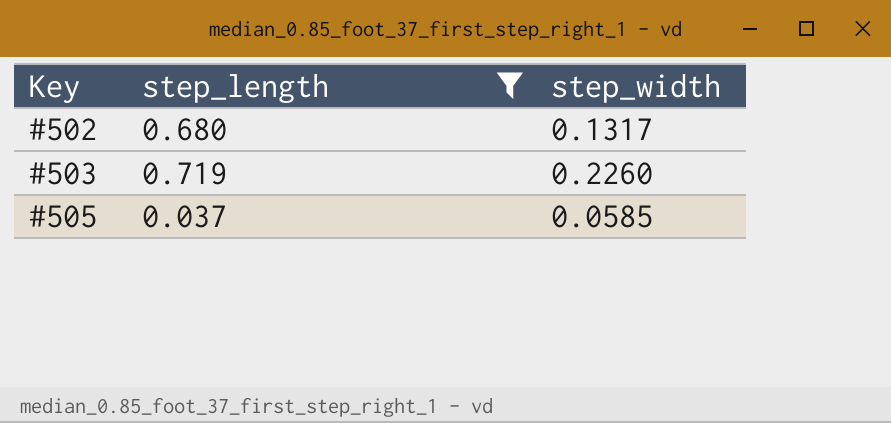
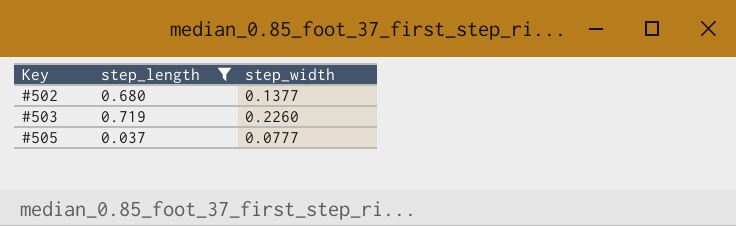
#502 | step_width: 0.1317 -> 0.1377
#505 | step_width: 0.0585 -> 0.0777

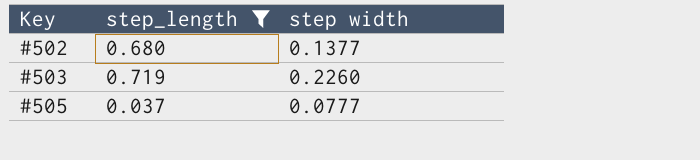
column name: step_width -> step width

